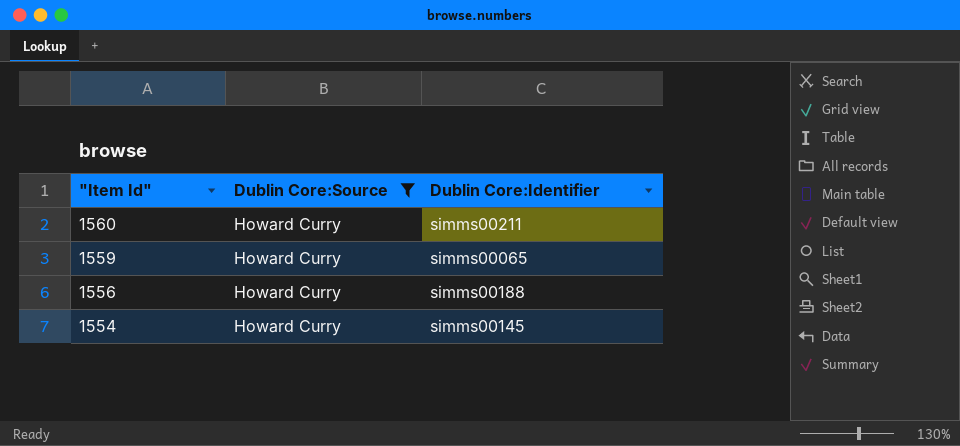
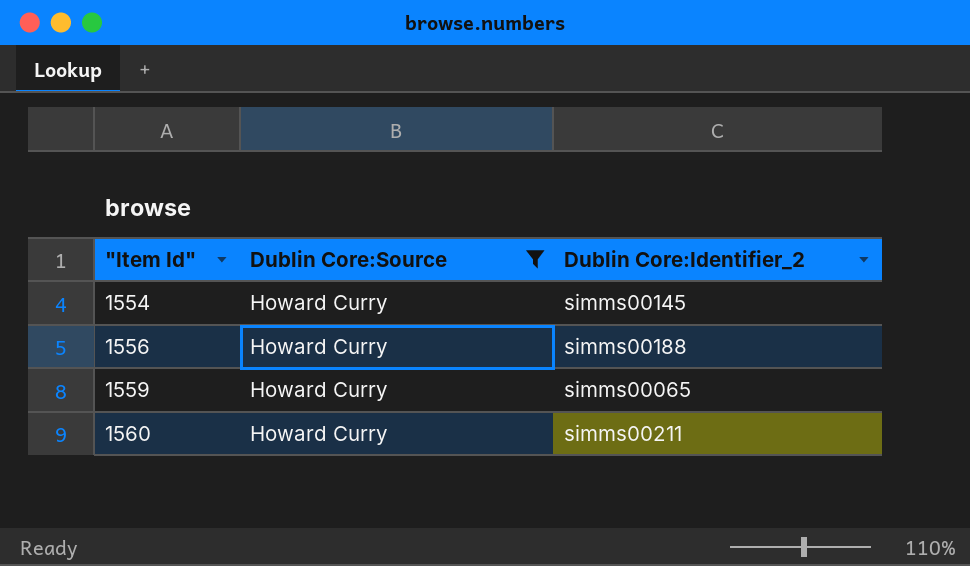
row order: "Item Id" descending -> "Item Id" ascending
column name: Dublin Core:Identifier -> Dublin Core:Identifier_2

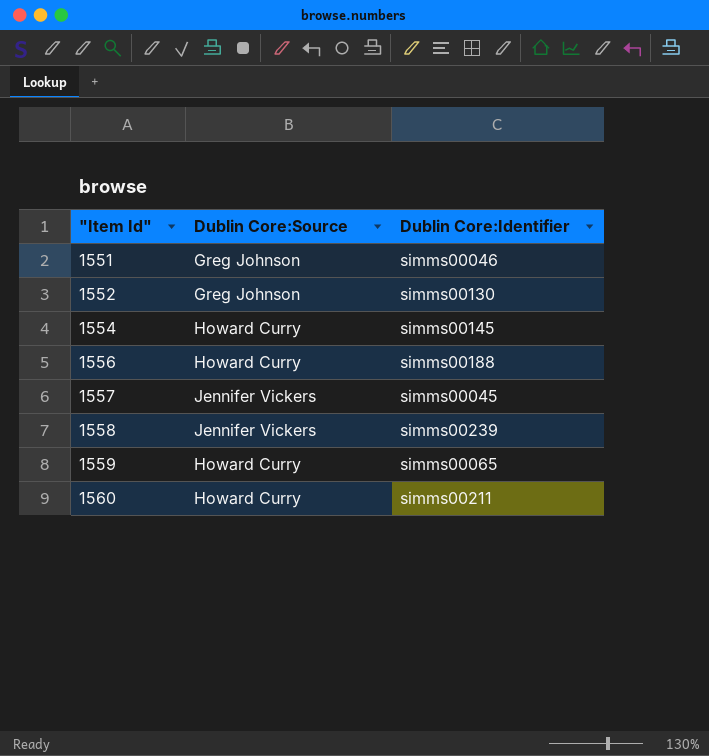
filter: Dublin Core:Source = Howard Curry -> none
column name: Dublin Core:Identifier_2 -> Dublin Core:Identifier

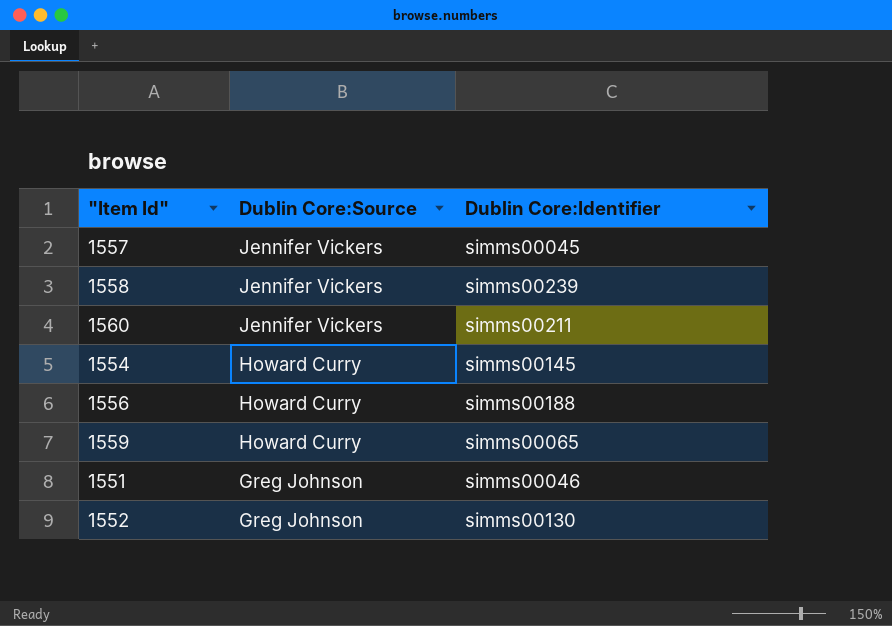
row order: "Item Id" ascending -> Dublin Core:Source descending
1560 | Dublin Core:Source: Howard Curry -> Jennifer Vickers

